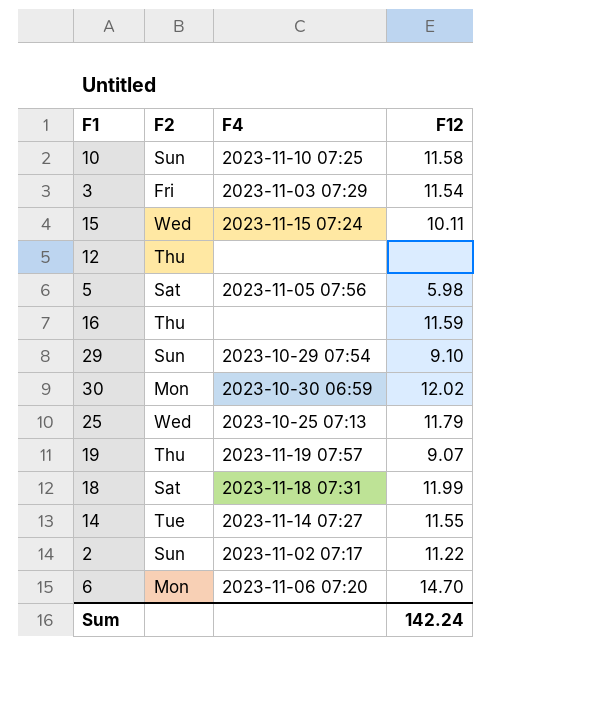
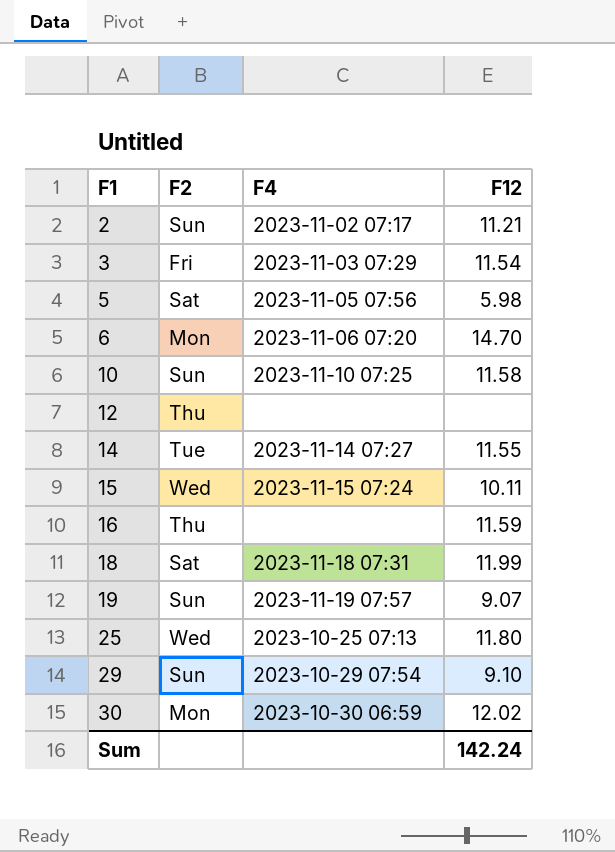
row order: none -> F1 ascending
2 | F12: 11.22 -> 11.21
19 | F2: Thu -> Sun
25 | F12: 11.79 -> 11.80

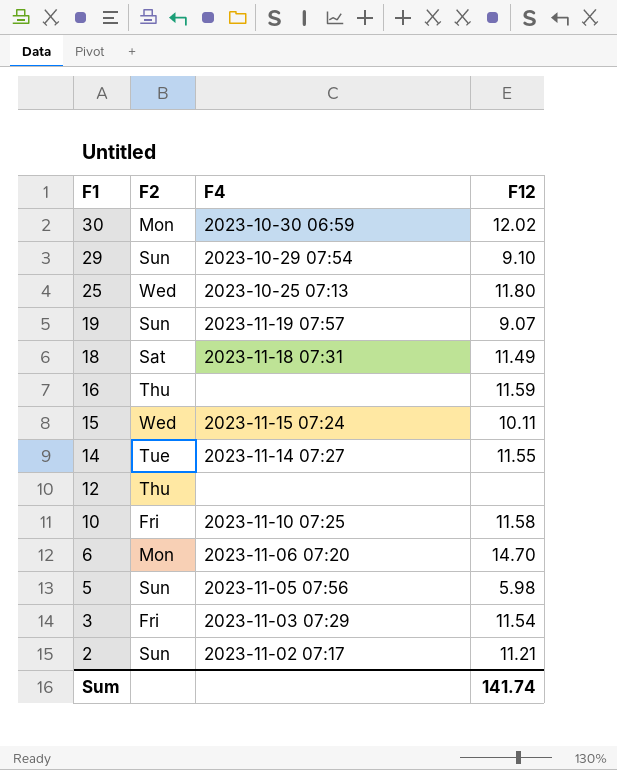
row order: F1 ascending -> F1 descending
18 | F12: 11.99 -> 11.49
10 | F2: Sun -> Fri
5 | F2: Sat -> Sun
Sum | F12: 142.24 -> 141.74

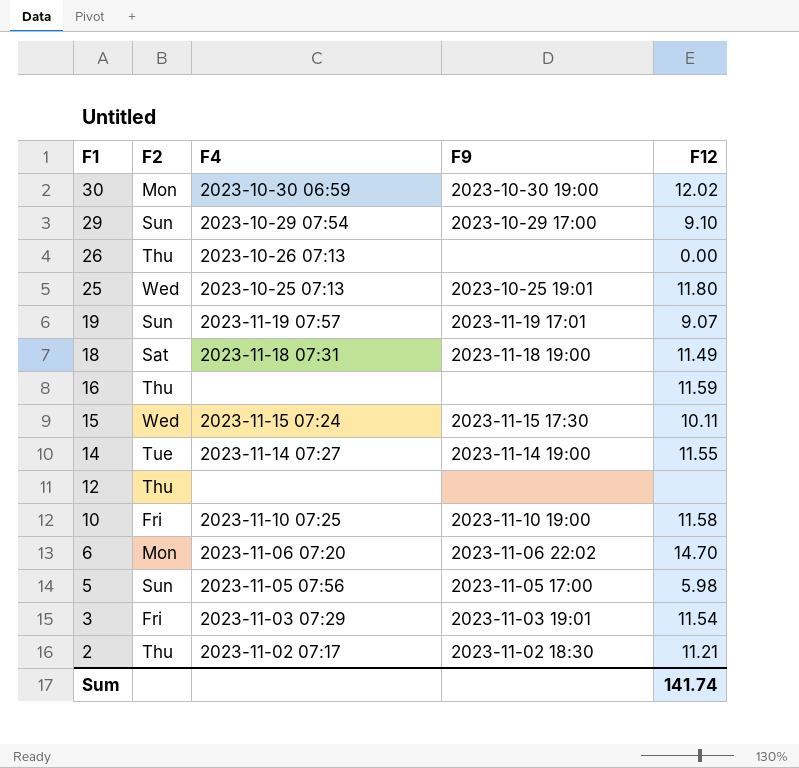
column F9 | position: none -> 4
row 26: none -> Thu | 2023-10-26 07:13 | none | 0.00
2 | F2: Sun -> Thu

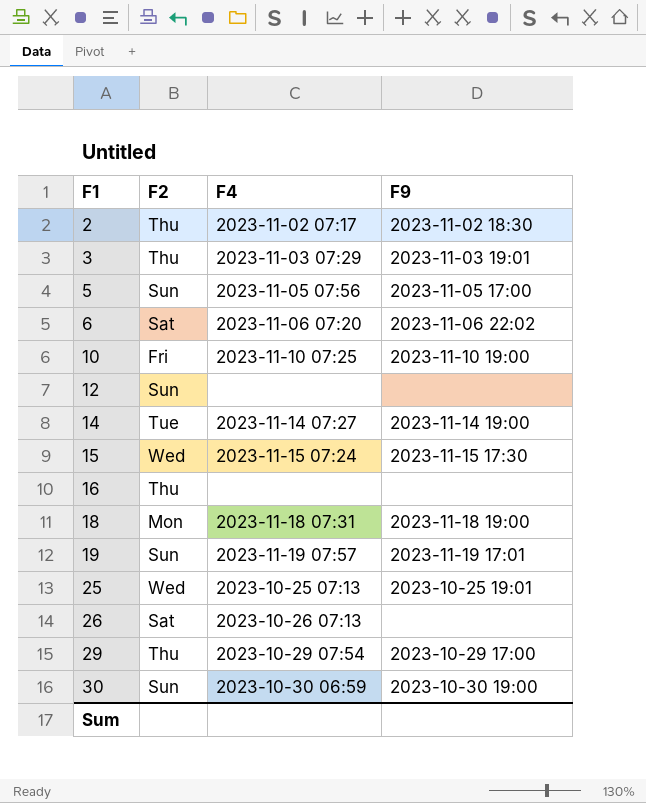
row order: F1 descending -> F1 ascending
column F12 | position: 5 -> none
3 | F2: Fri -> Thu
6 | F2: Mon -> Sat
12 | F2: Thu -> Sun
18 | F2: Sat -> Mon
26 | F2: Thu -> Sat
29 | F2: Sun -> Thu
30 | F2: Mon -> Sun

